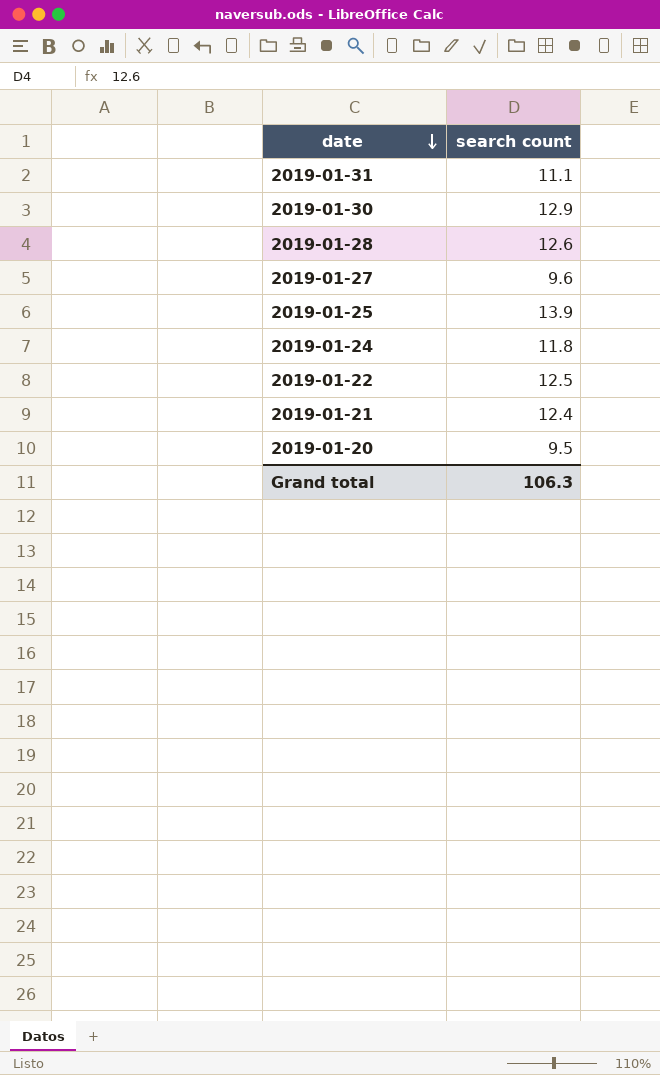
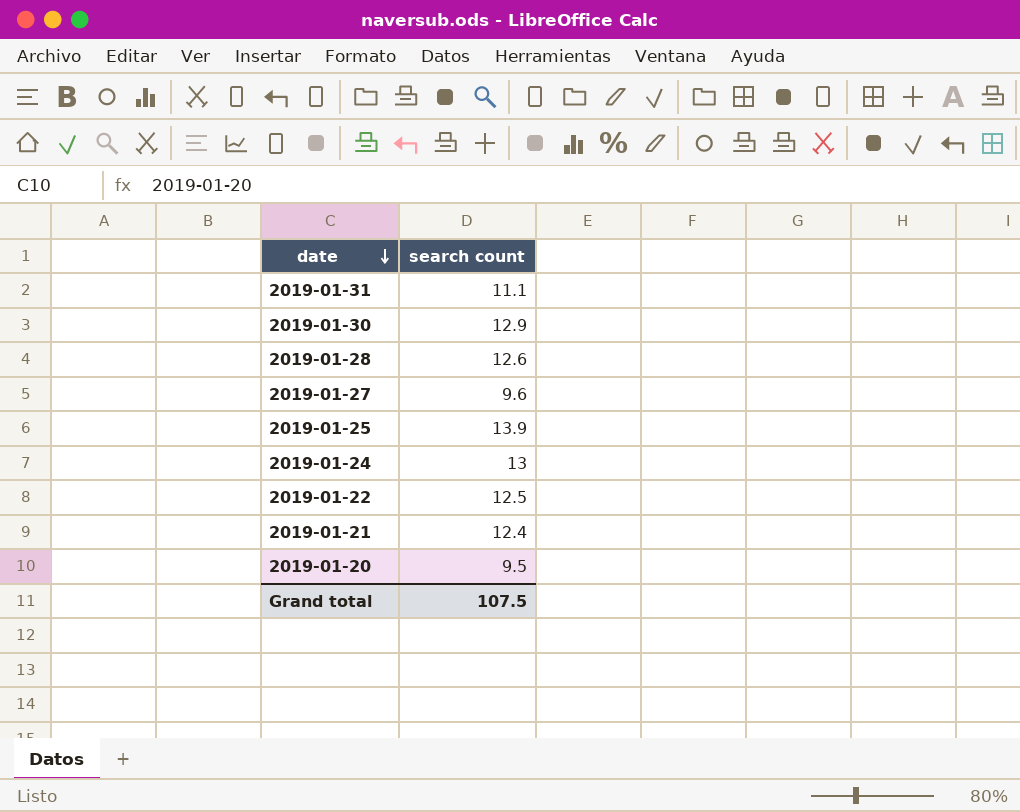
2019-01-24 | search count: 11.8 -> 13
Grand total | search count: 106.3 -> 107.5

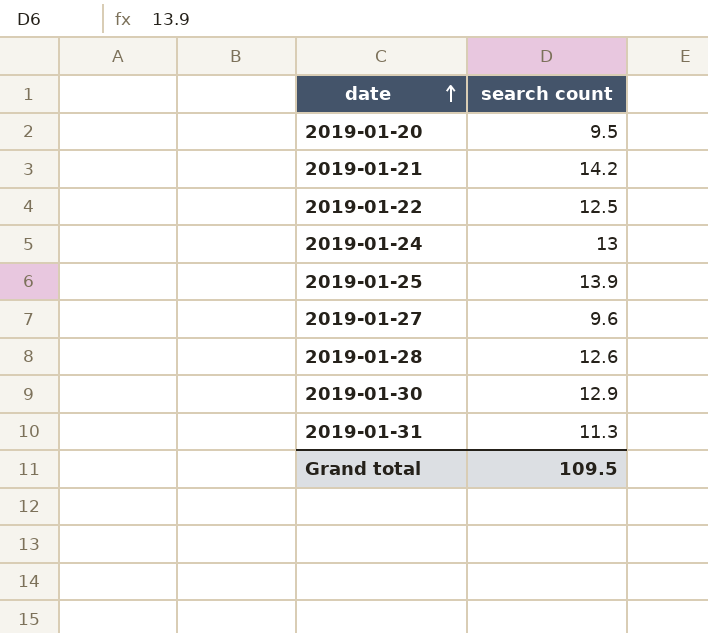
row order: date descending -> date ascending
2019-01-21 | search count: 12.4 -> 14.2
2019-01-31 | search count: 11.1 -> 11.3
Grand total | search count: 107.5 -> 109.5

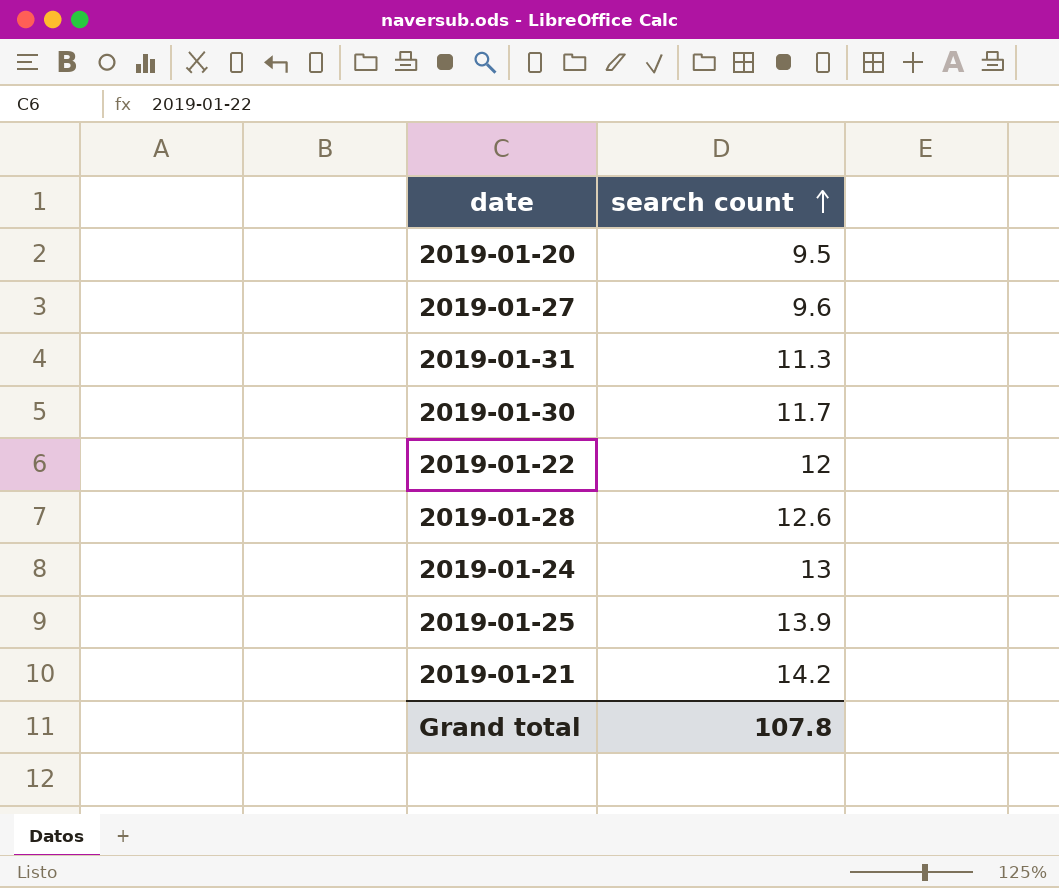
row order: date ascending -> search count ascending
2019-01-30 | search count: 12.9 -> 11.7
2019-01-22 | search count: 12.5 -> 12
Grand total | search count: 109.5 -> 107.8

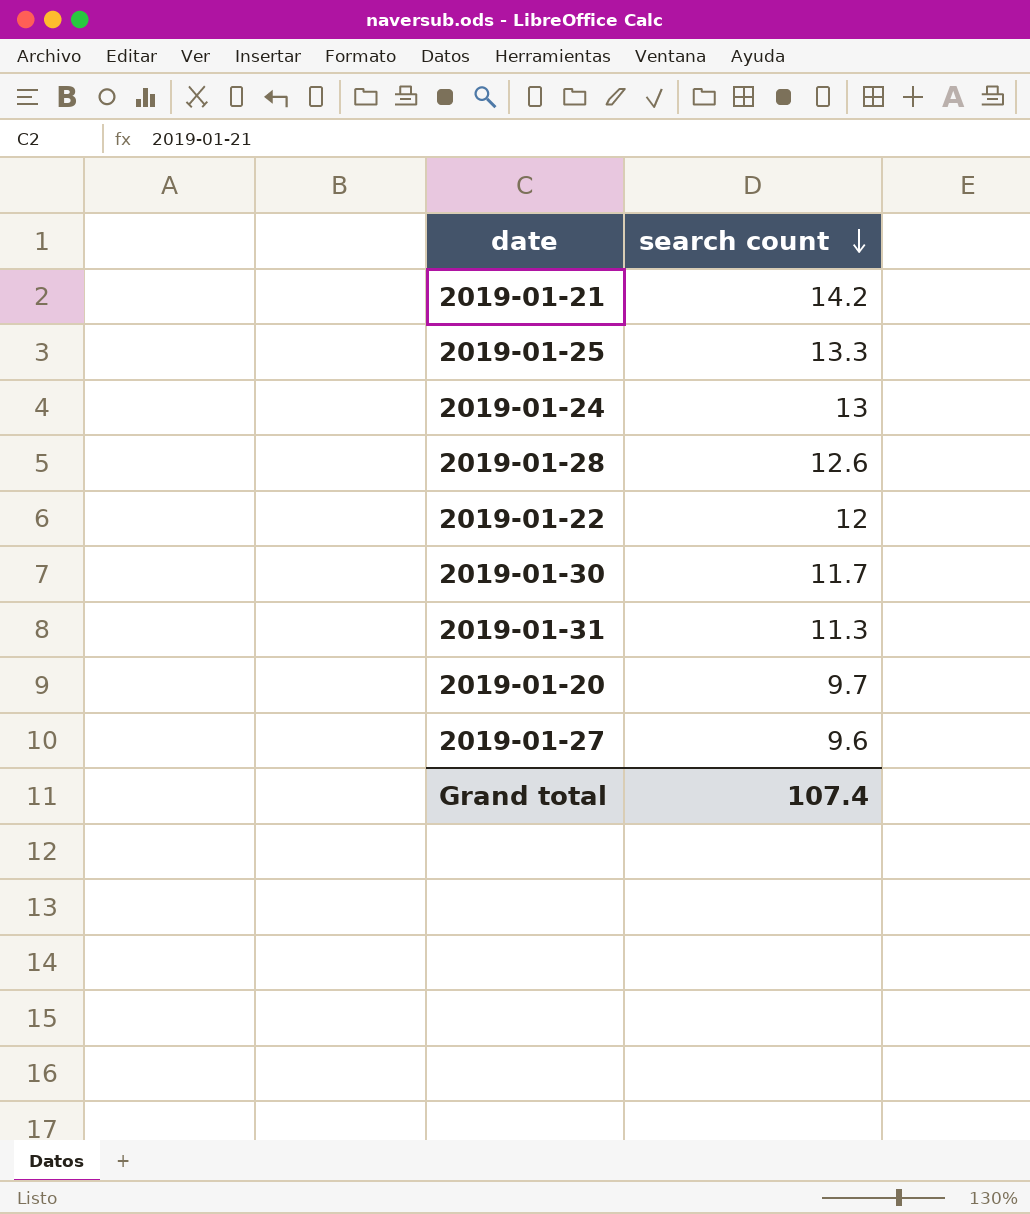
row order: search count ascending -> search count descending
2019-01-25 | search count: 13.9 -> 13.3
2019-01-20 | search count: 9.5 -> 9.7
Grand total | search count: 107.8 -> 107.4

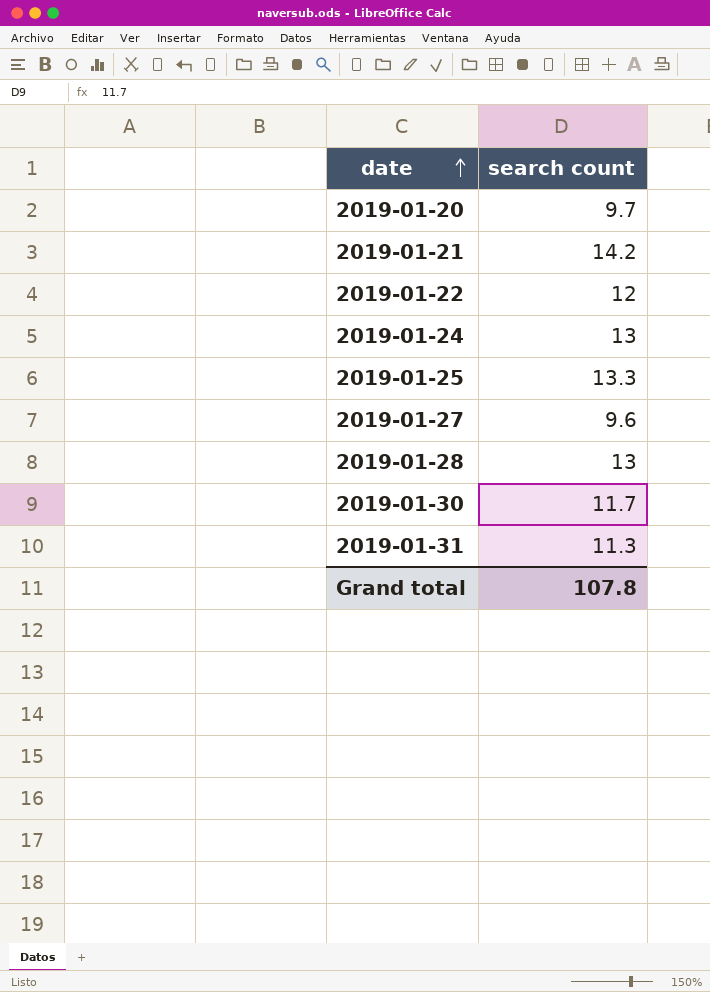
row order: search count descending -> date ascending
2019-01-28 | search count: 12.6 -> 13
Grand total | search count: 107.4 -> 107.8

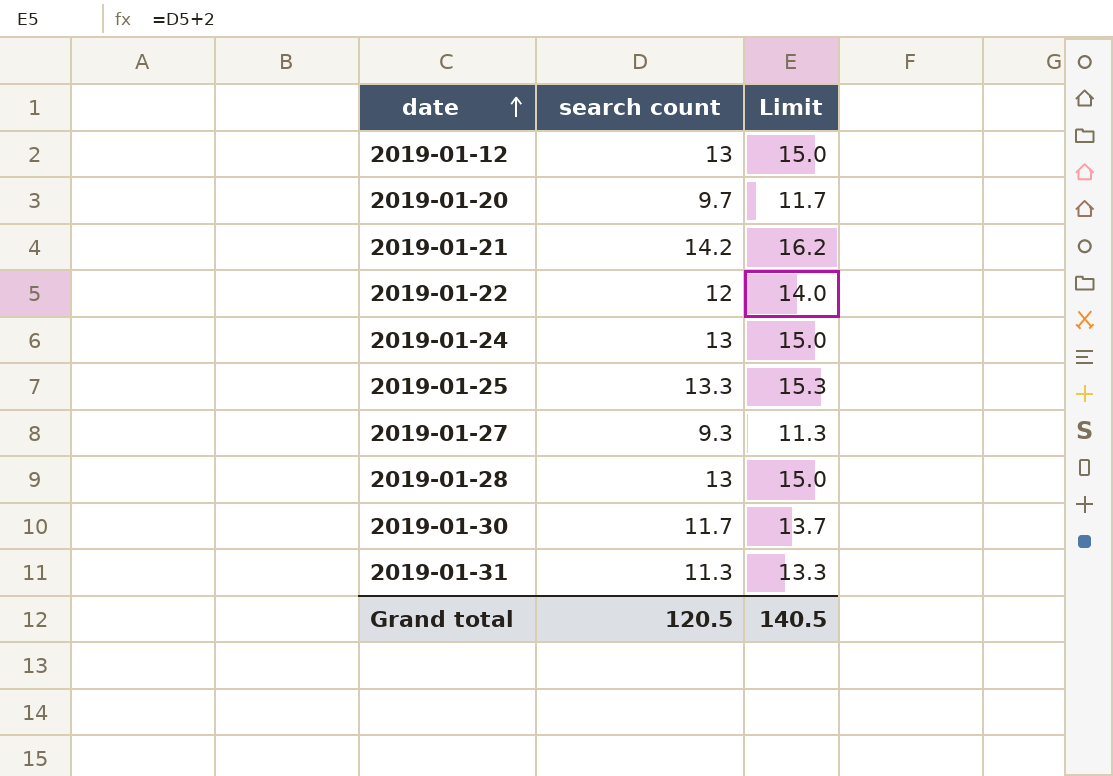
column Limit | formula: none -> [search count] + 2
row 2019-01-12: none -> 13 | 15.0
2019-01-27 | search count: 9.6 -> 9.3
Grand total | search count: 107.8 -> 120.5

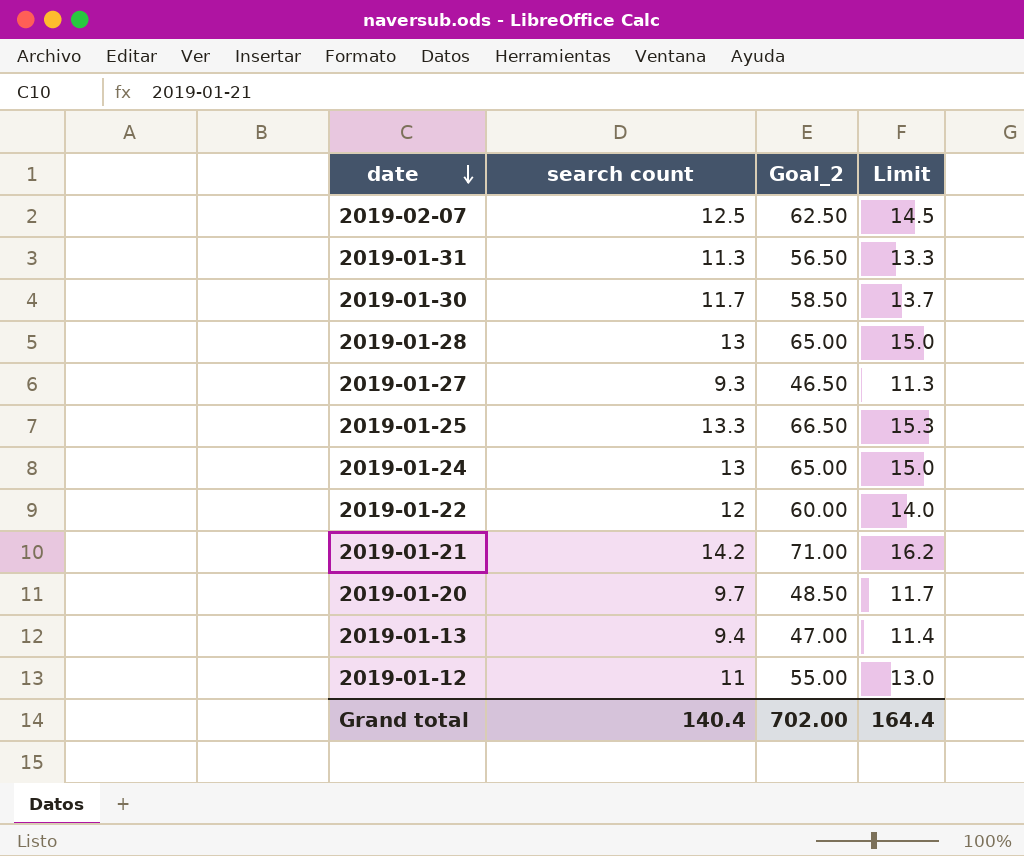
row order: date ascending -> date descending
column Goal_2 | formula: none -> [search count] * 5
row 2019-02-07: none -> 12.5 | 62.50 | 14.5
row 2019-01-13: none -> 9.4 | 47.00 | 11.4
2019-01-12 | search count: 13 -> 11
2019-01-12 | Limit: 15.0 -> 13.0
Grand total | search count: 120.5 -> 140.4
Grand total | Limit: 140.5 -> 164.4

